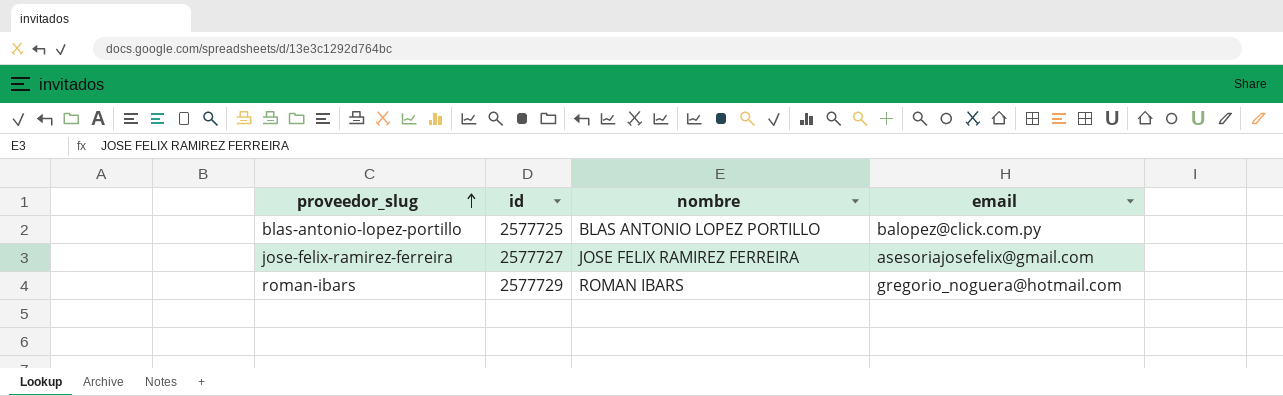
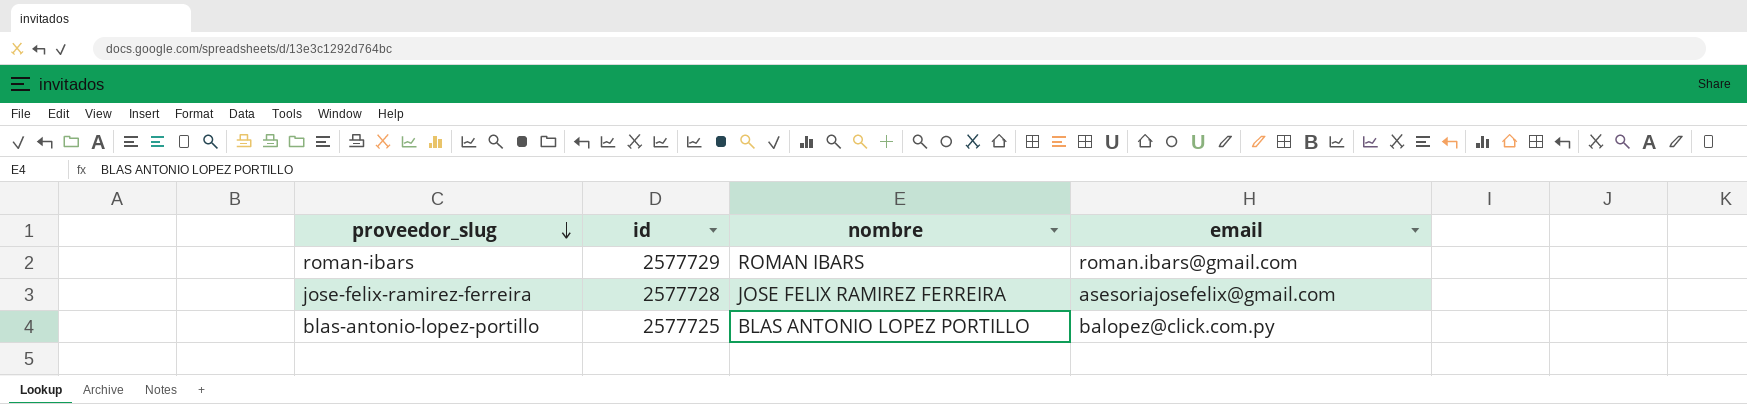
row order: proveedor_slug ascending -> proveedor_slug descending
roman-ibars | email: gregorio_noguera@hotmail.com -> roman.ibars@gmail.com
jose-felix-ramirez-ferreira | id: 2577727 -> 2577728

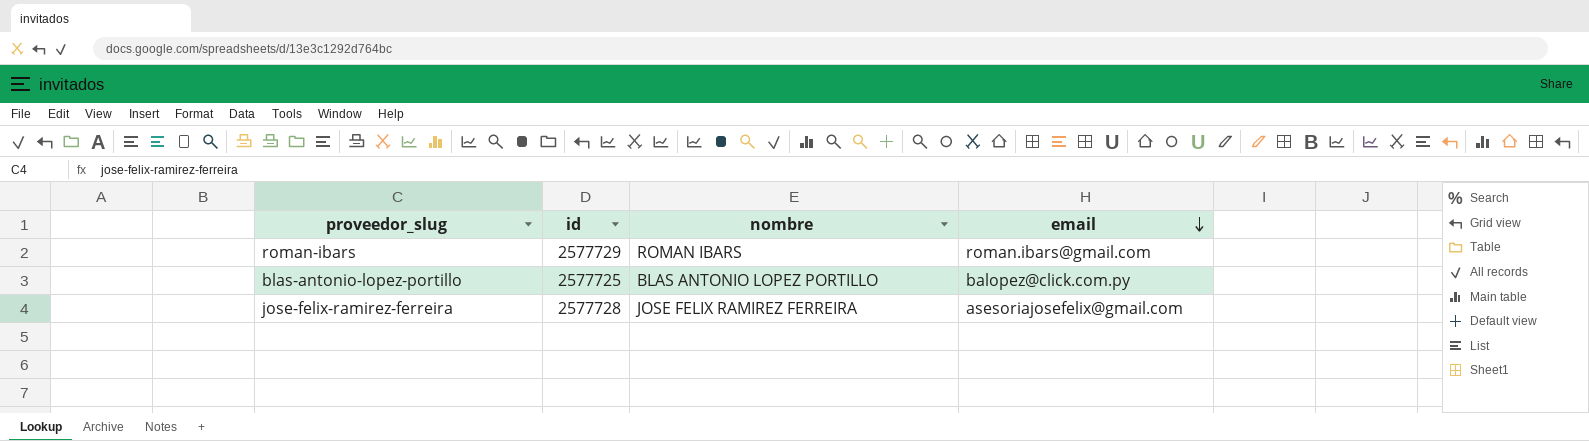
row order: proveedor_slug descending -> email descending

